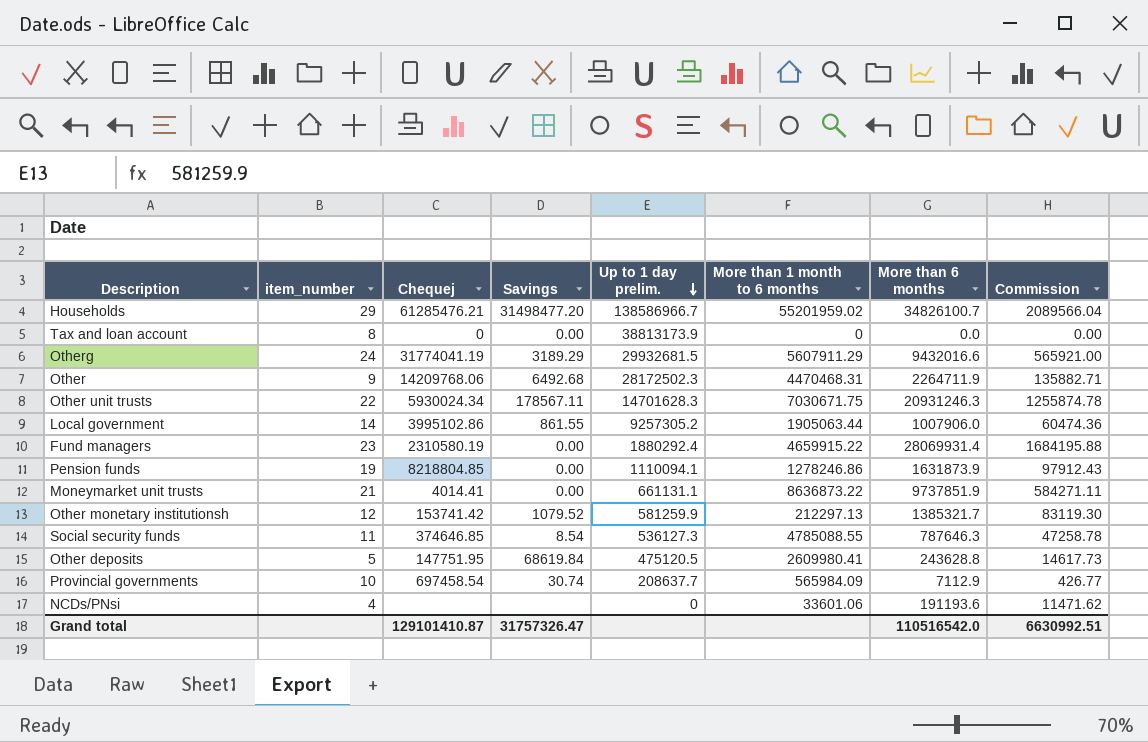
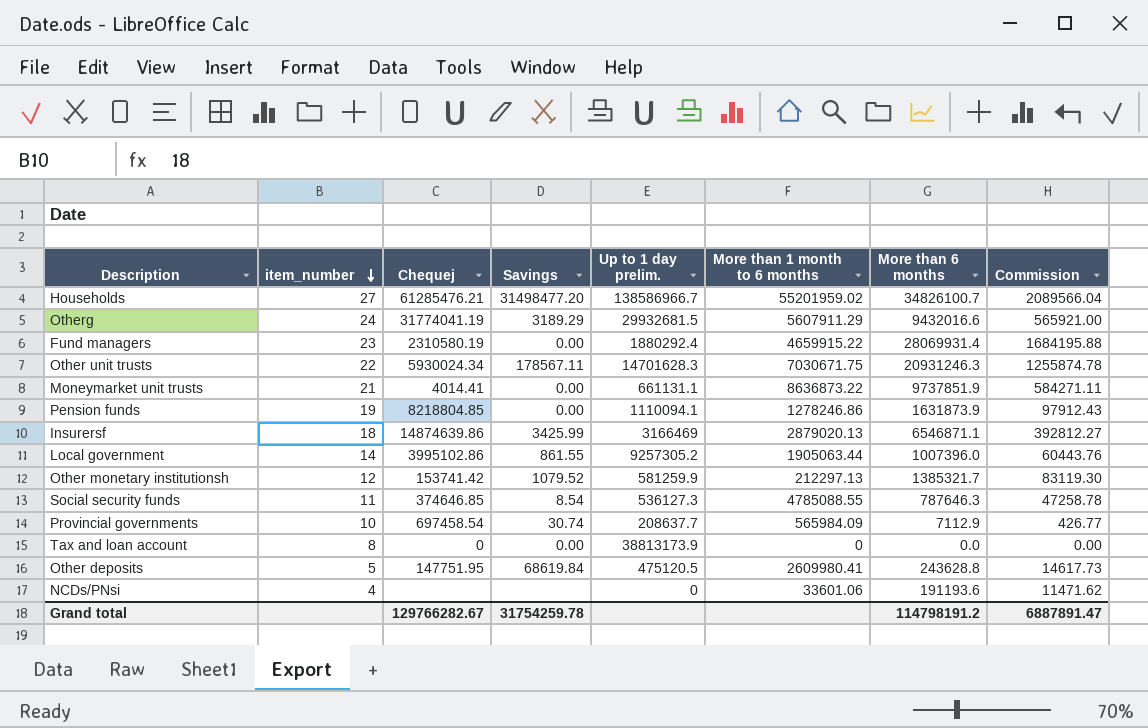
row order: Up to 1 day prelim. descending -> item_number descending
row Other: 9 | 14209768.06 | 6492.68 | 28172502.3 | 4470468.31 | 2264711.9 | 135882.71 -> none
Households | item_number: 29 -> 27
row Insurersf: none -> 18 | 14874639.86 | 3425.99 | 3166469 | 2879020.13 | 6546871.1 | 392812.27
Local government | More than 6 months: 1007906.0 -> 1007396.0
Local government | Commission: 60474.36 -> 60443.76
Grand total | Chequej: 129101410.87 -> 129766282.67
Grand total | Savings: 31757326.47 -> 31754259.78
Grand total | More than 6 months: 110516542.0 -> 114798191.2
Grand total | Commission: 6630992.51 -> 6887891.47

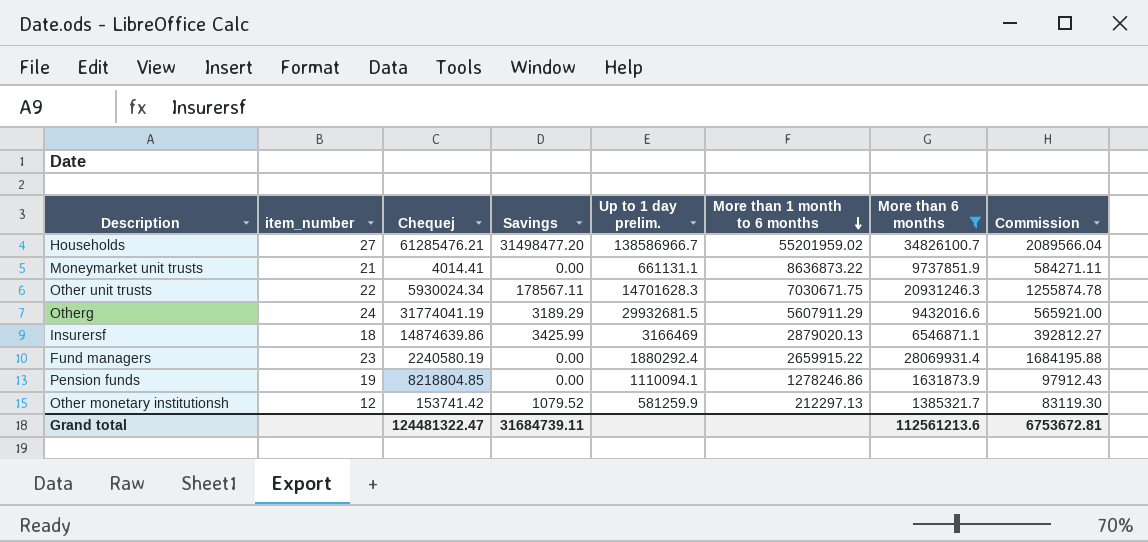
filter: none -> More than 6 months >= 1385321.7
row order: item_number descending -> More than 1 month to 6 months descending
Fund managers | Chequej: 2310580.19 -> 2240580.19
Fund managers | More than 1 month to 6 months: 4659915.22 -> 2659915.22
Grand total | Chequej: 129766282.67 -> 124481322.47
Grand total | Savings: 31754259.78 -> 31684739.11
Grand total | More than 6 months: 114798191.2 -> 112561213.6
Grand total | Commission: 6887891.47 -> 6753672.81

